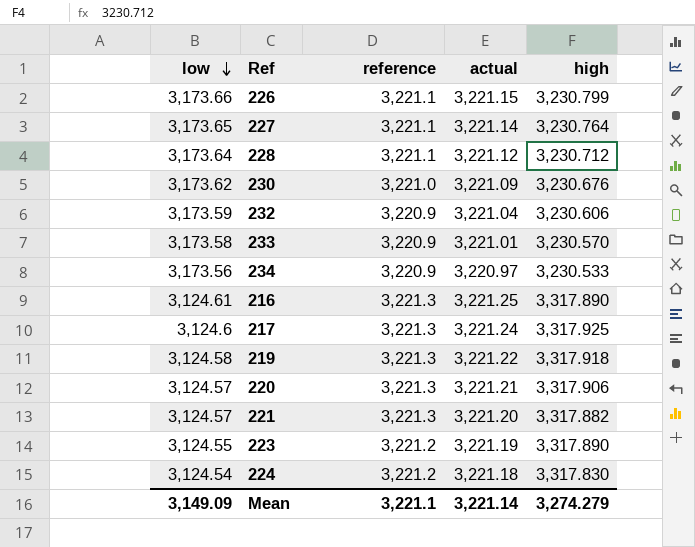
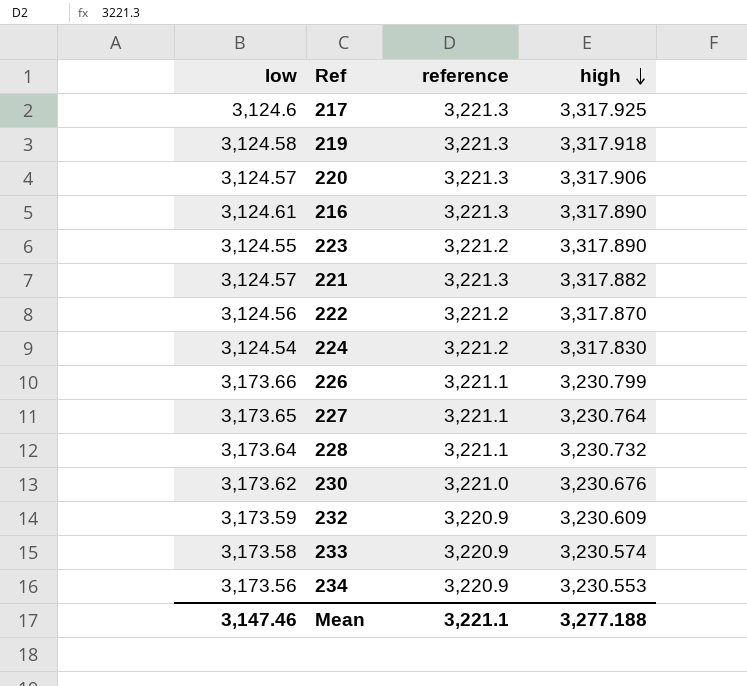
row order: low descending -> high descending
column actual | position: 4 -> none
row 222: none -> 3,124.56 | 3,221.2 | 3,317.870
228 | high: 3,230.712 -> 3,230.732
232 | high: 3,230.606 -> 3,230.609
233 | high: 3,230.570 -> 3,230.574
234 | high: 3,230.533 -> 3,230.553
Mean | low: 3,149.09 -> 3,147.46
Mean | high: 3,274.279 -> 3,277.188

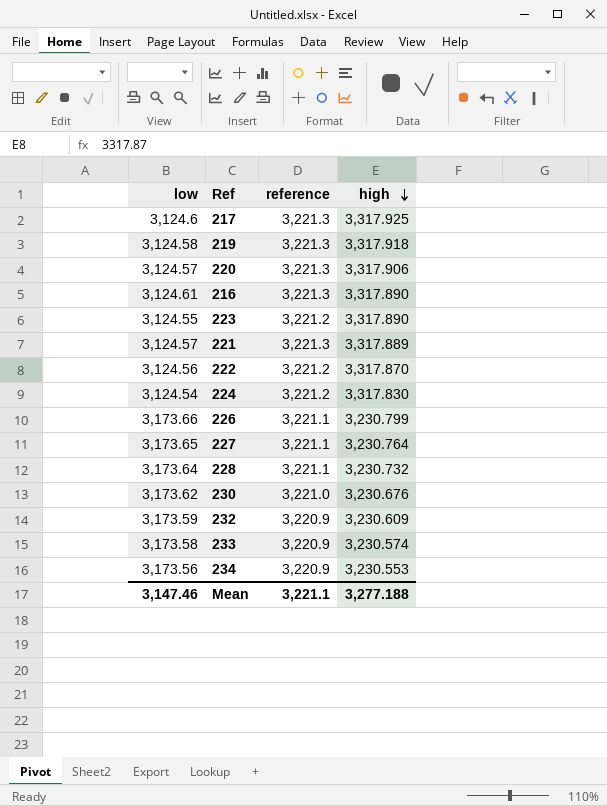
221 | high: 3,317.882 -> 3,317.889

